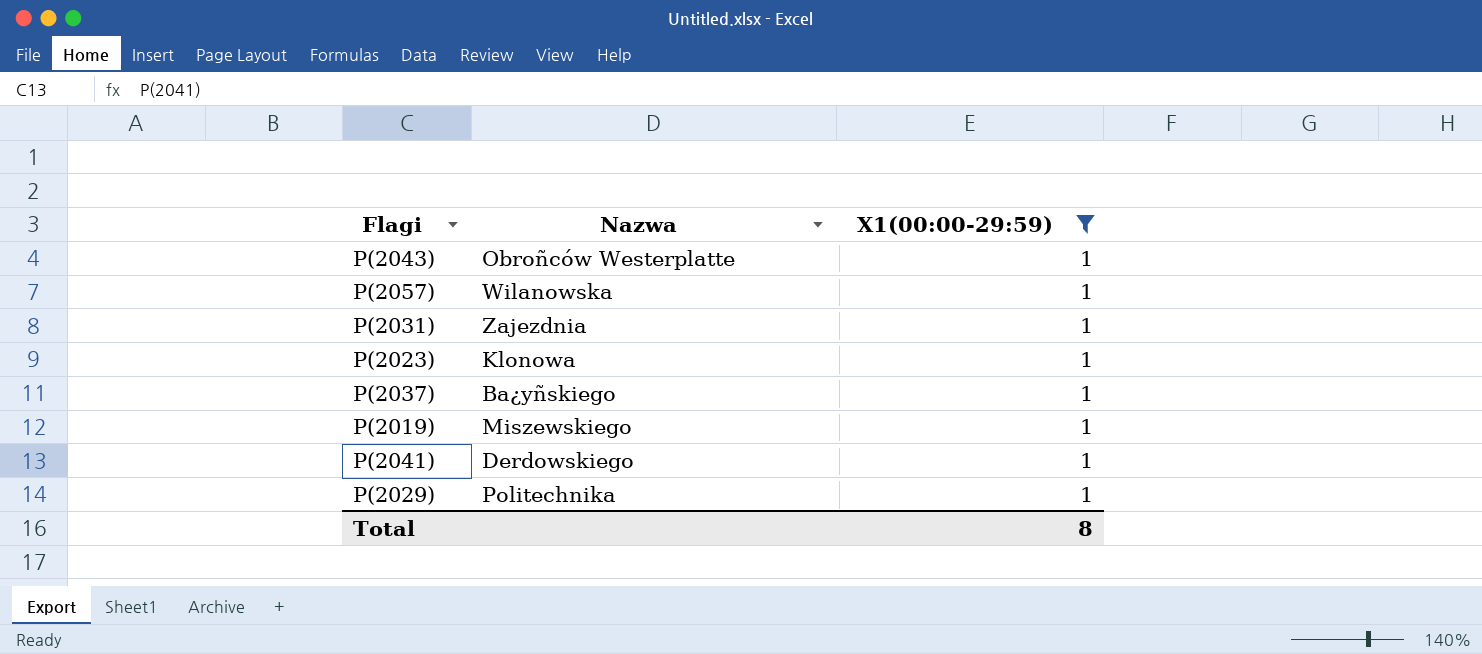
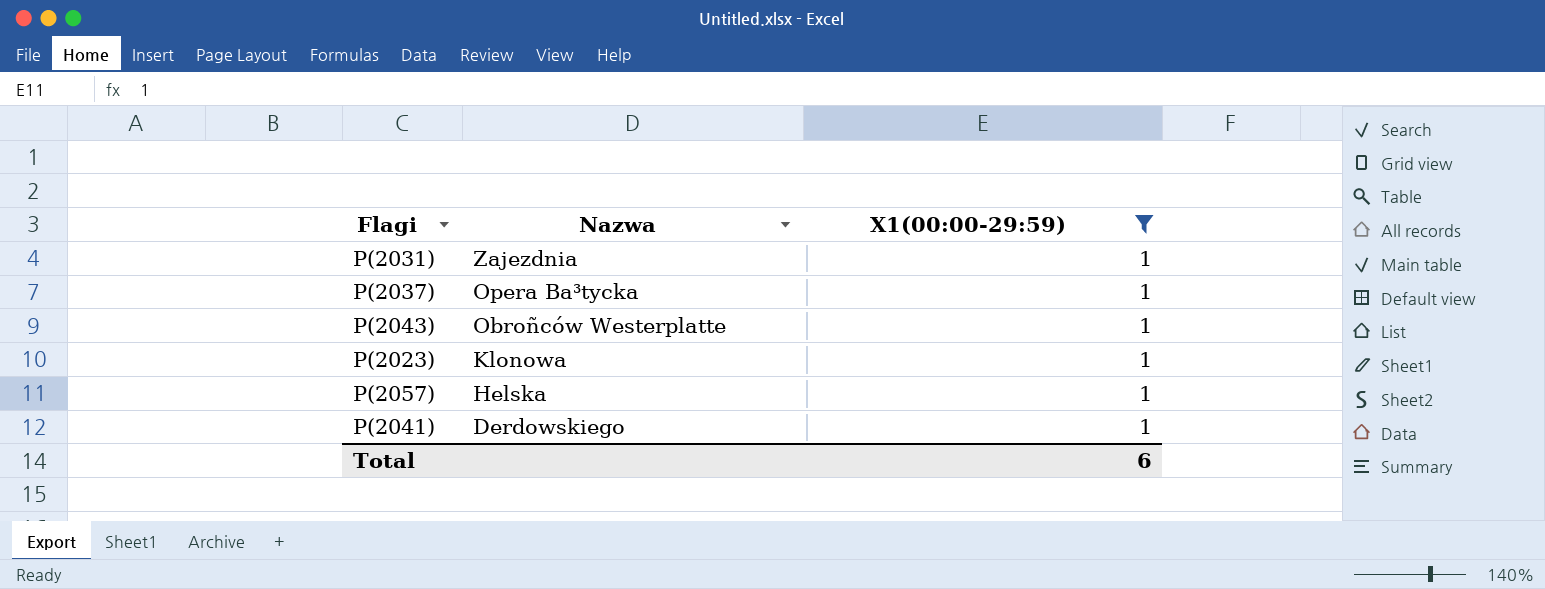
row order: none -> Nazwa descending
row P(2019): Miszewskiego | 1 -> none
row P(2029): Politechnika | 1 -> none
P(2037) | Nazwa: Ba¿yñskiego -> Opera Ba³tycka
P(2057) | Nazwa: Wilanowska -> Helska
Total | X1(00:00-29:59): 8 -> 6

